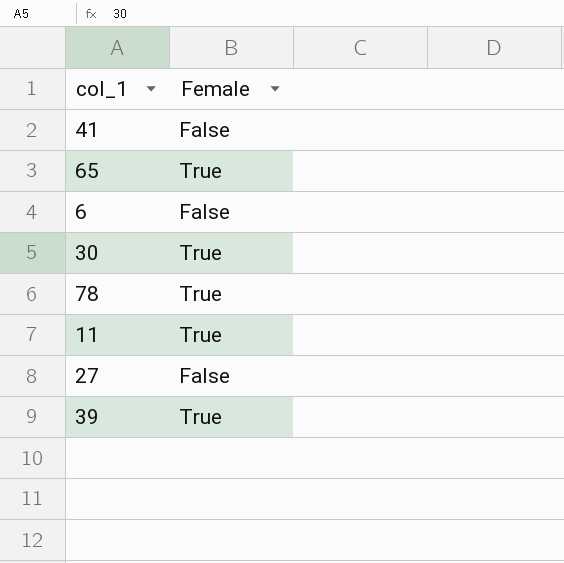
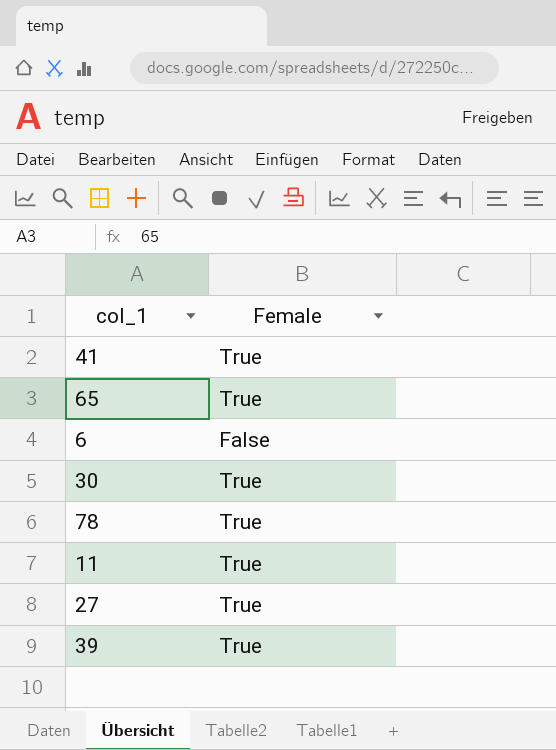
41 | Female: False -> True
27 | Female: False -> True

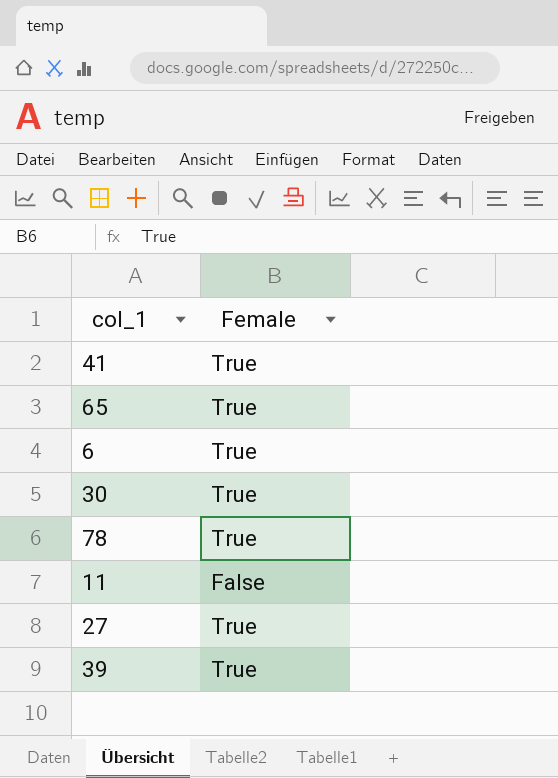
6 | Female: False -> True
11 | Female: True -> False

